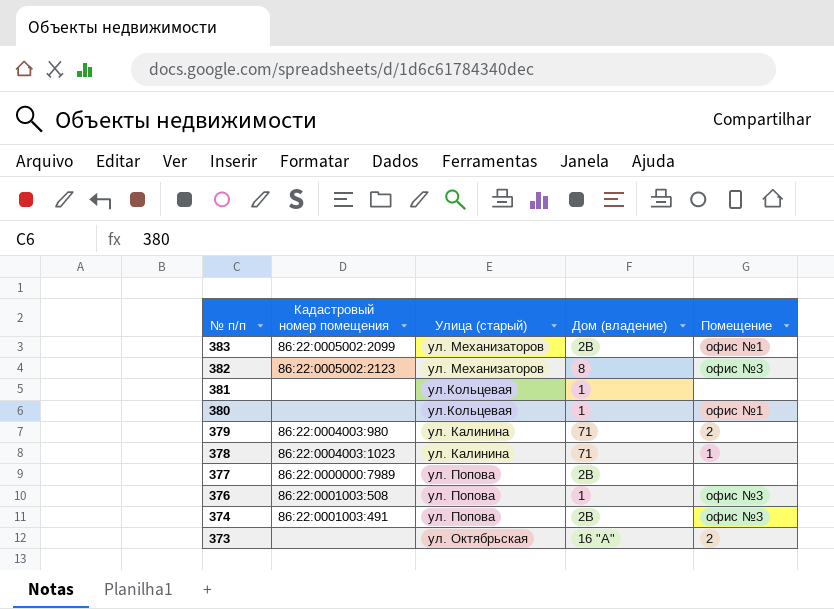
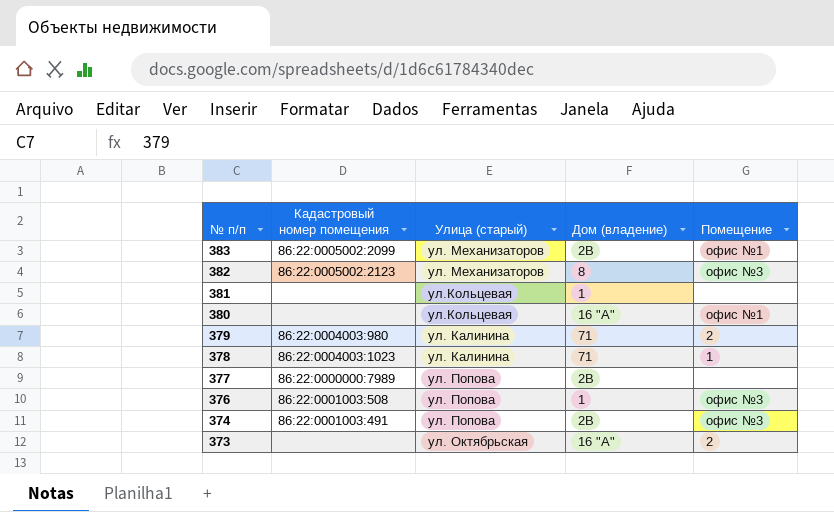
380 | Дом (владение): 1 -> 16 "А"

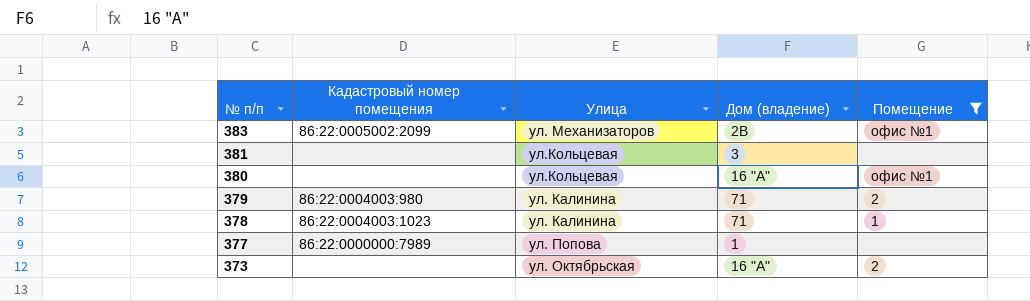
filter: none -> Помещение != офис №3
column name: Улица (старый) -> Улица
381 | Дом (владение): 1 -> 3
377 | Дом (владение): 2В -> 1

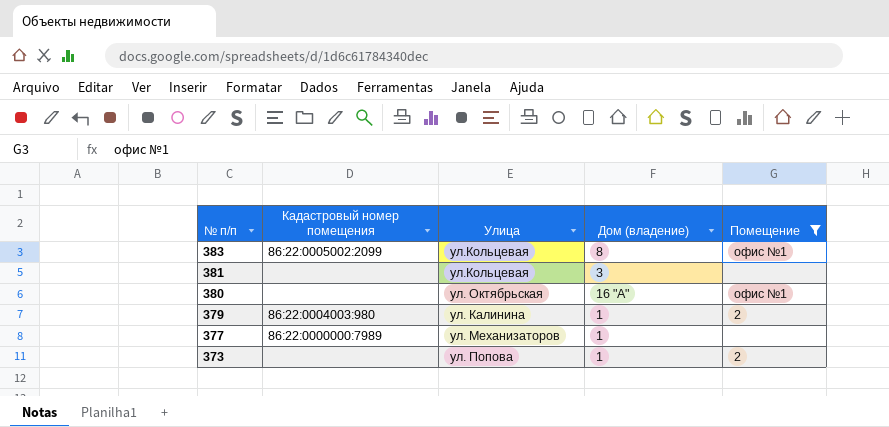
row 378: 86:22:0004003:1023 | ул. Калинина | 71 | 1 -> none
383 | Улица: ул. Механизаторов -> ул.Кольцевая
383 | Дом (владение): 2В -> 8
380 | Улица: ул.Кольцевая -> ул. Октябрьская
379 | Дом (владение): 71 -> 1
377 | Улица: ул. Попова -> ул. Механизаторов
373 | Улица: ул. Октябрьская -> ул. Попова
373 | Дом (владение): 16 "А" -> 1

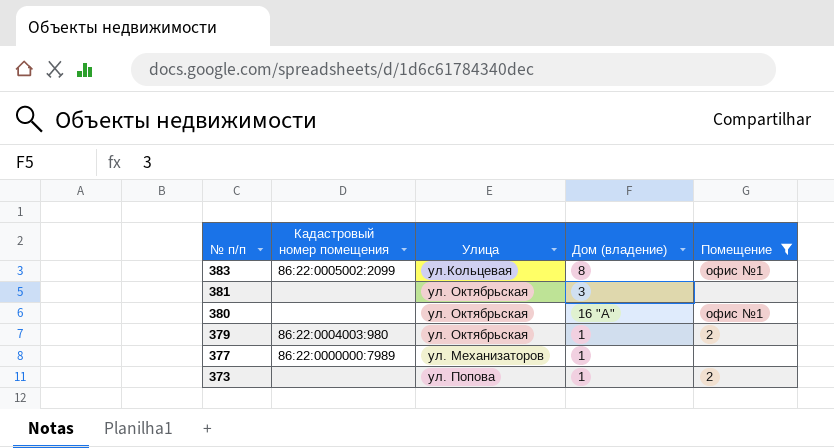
381 | Улица: ул.Кольцевая -> ул. Октябрьская
379 | Улица: ул. Калинина -> ул. Октябрьская

